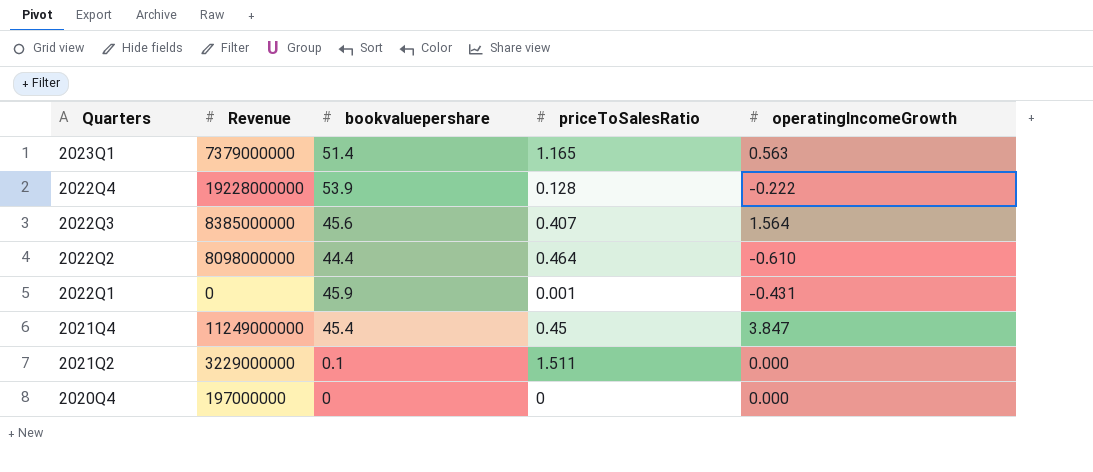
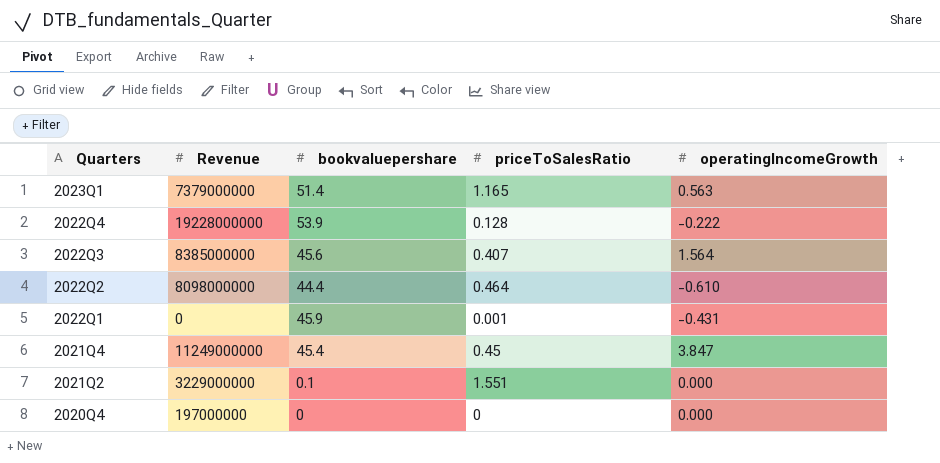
2021Q2 | priceToSalesRatio: 1.511 -> 1.551

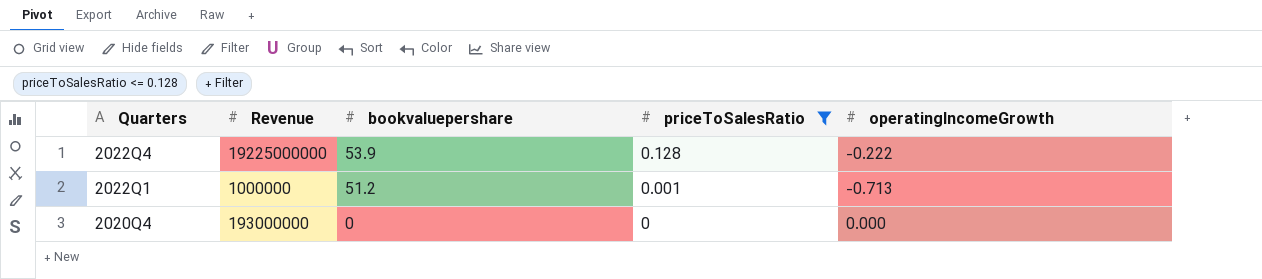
filter: none -> priceToSalesRatio <= 0.128
2022Q4 | Revenue: 19228000000 -> 19225000000
2022Q1 | Revenue: 0 -> 1000000
2022Q1 | bookvaluepershare: 45.9 -> 51.2
2022Q1 | operatingIncomeGrowth: -0.431 -> -0.713
2020Q4 | Revenue: 197000000 -> 193000000

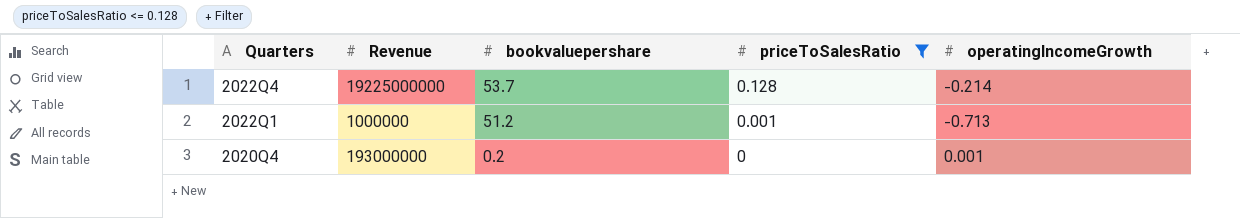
2022Q4 | bookvaluepershare: 53.9 -> 53.7
2022Q4 | operatingIncomeGrowth: -0.222 -> -0.214
2020Q4 | bookvaluepershare: 0 -> 0.2
2020Q4 | operatingIncomeGrowth: 0.000 -> 0.001

